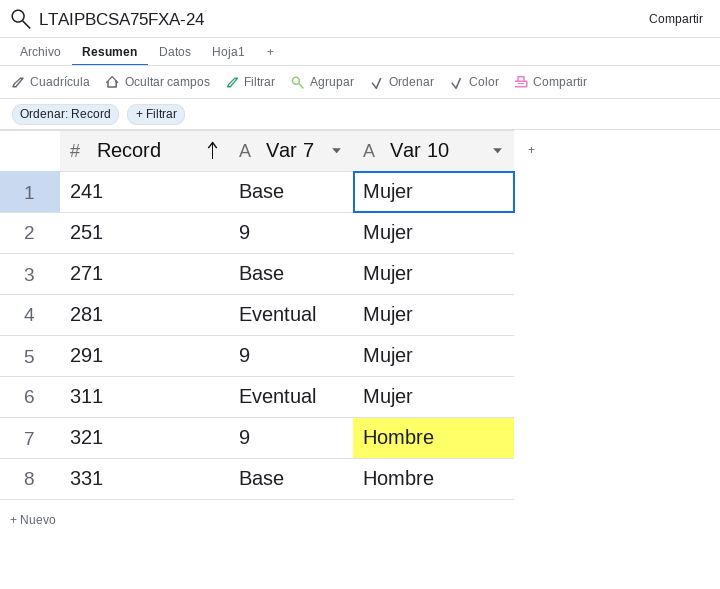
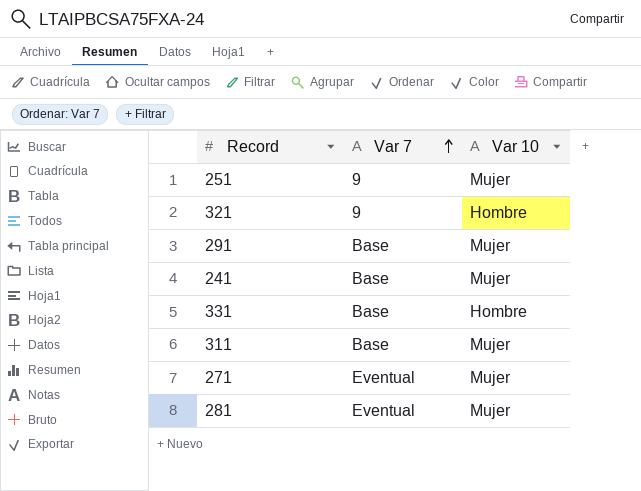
row order: Record ascending -> Var 7 ascending
291 | Var 7: 9 -> Base
311 | Var 7: Eventual -> Base
271 | Var 7: Base -> Eventual

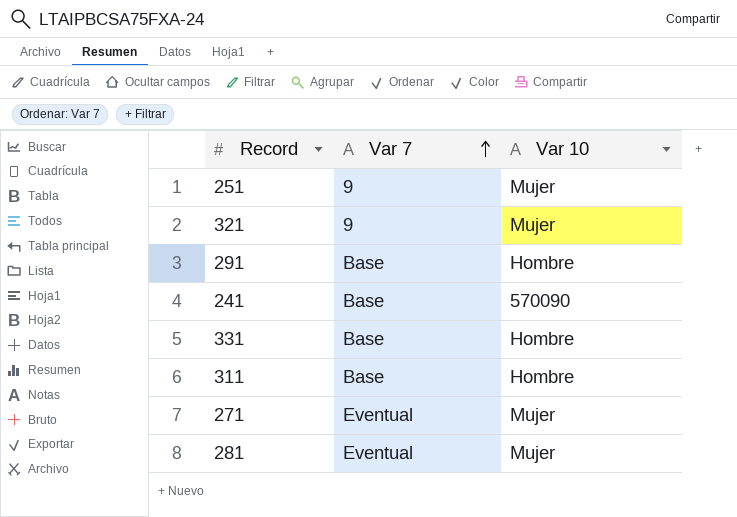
321 | Var 10: Hombre -> Mujer
291 | Var 10: Mujer -> Hombre
241 | Var 10: Mujer -> 570090
311 | Var 10: Mujer -> Hombre

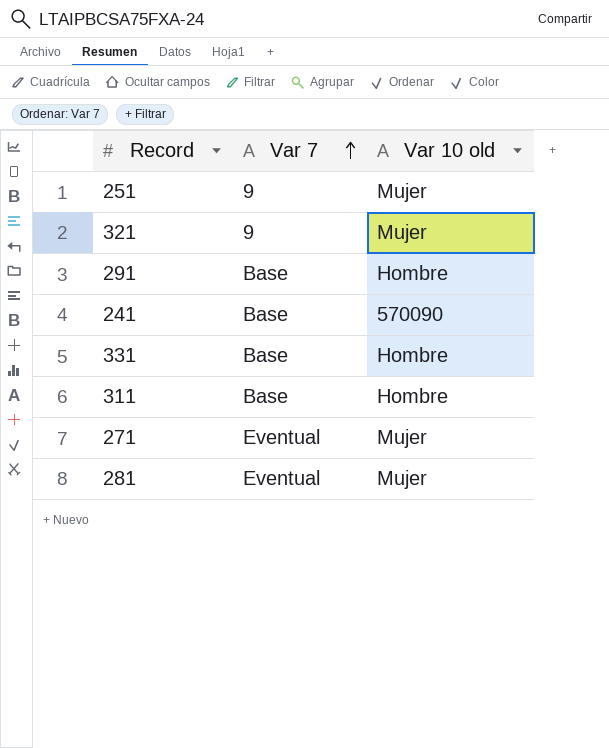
column name: Var 10 -> Var 10 old

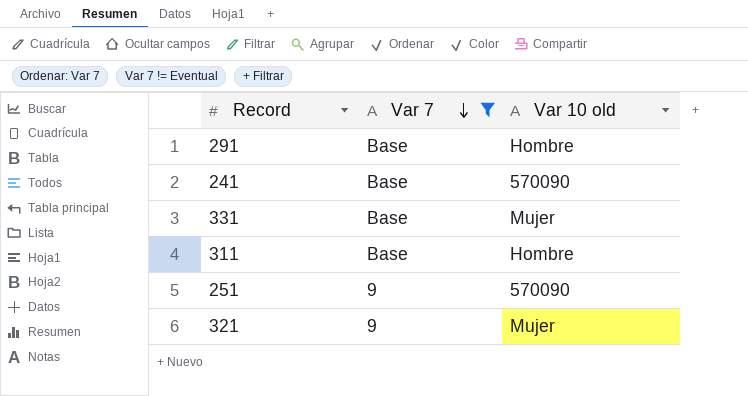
filter: none -> Var 7 != Eventual
row order: Var 7 ascending -> Var 7 descending
331 | Var 10 old: Hombre -> Mujer
251 | Var 10 old: Mujer -> 570090

